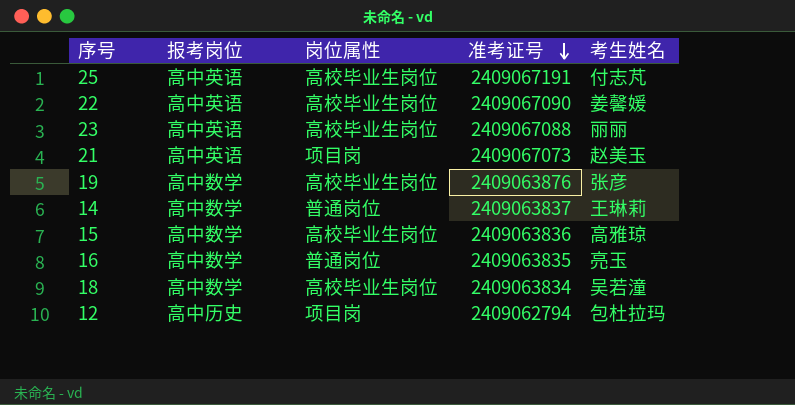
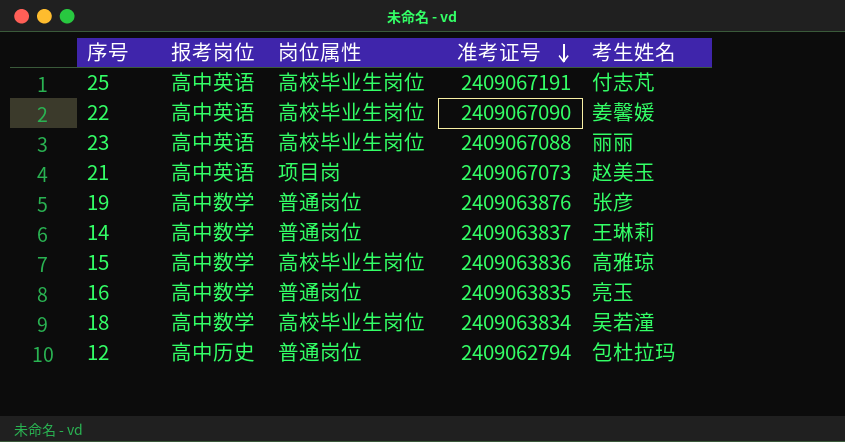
19 | 岗位属性: 高校毕业生岗位 -> 普通岗位
12 | 岗位属性: 项目岗 -> 普通岗位

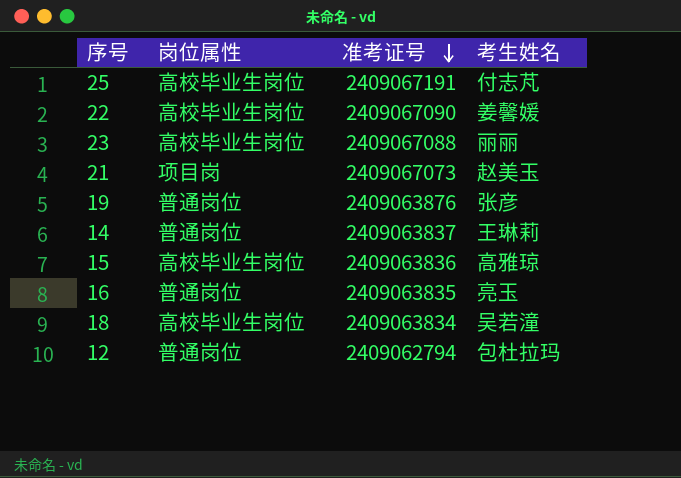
column 报考岗位 | position: 2 -> none

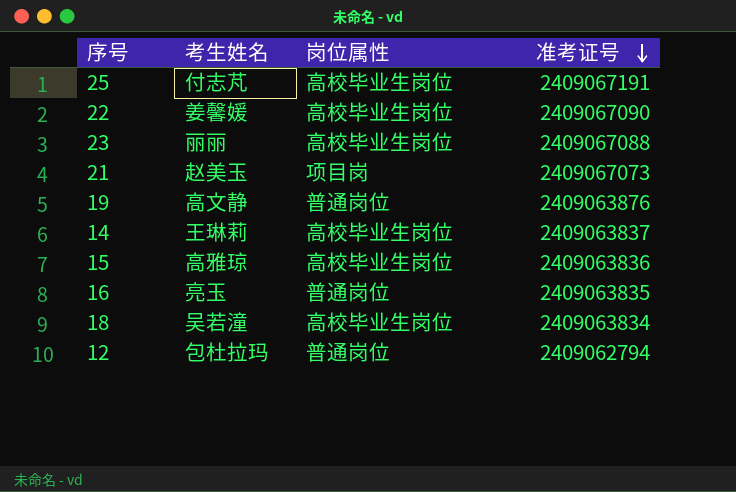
column 考生姓名 | position: 4 -> 2
19 | 考生姓名: 张彦 -> 高文静
14 | 岗位属性: 普通岗位 -> 高校毕业生岗位

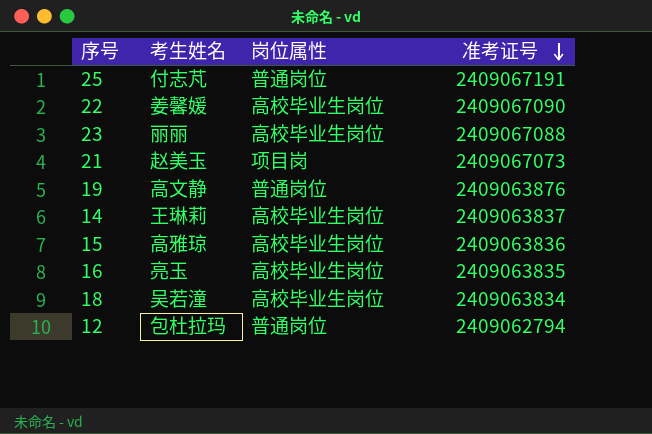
25 | 岗位属性: 高校毕业生岗位 -> 普通岗位
16 | 岗位属性: 普通岗位 -> 高校毕业生岗位

